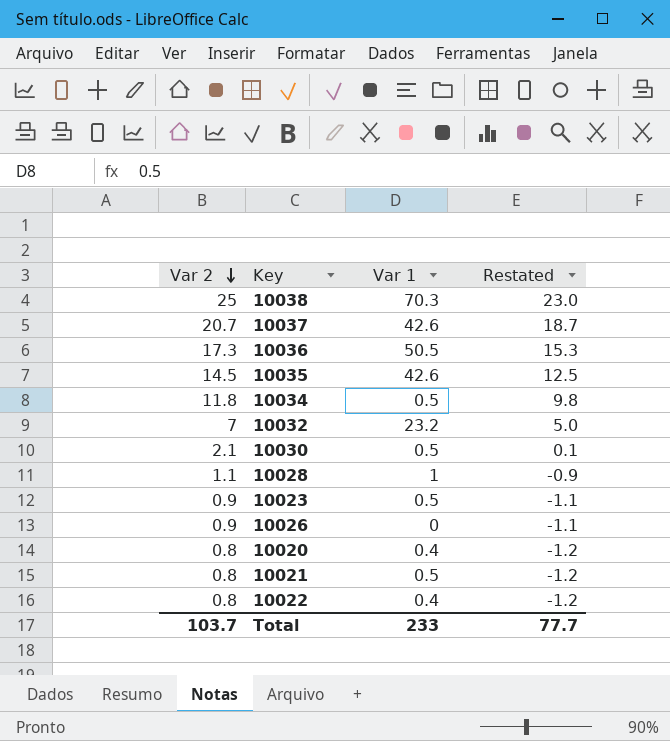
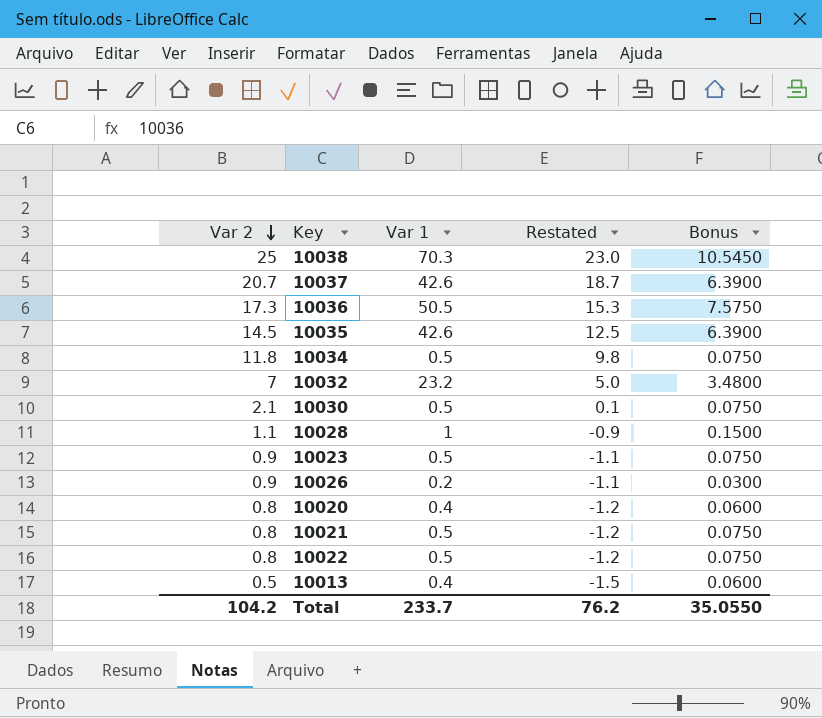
column Bonus | formula: none -> [Var 1] * 0.15
10026 | Var 1: 0 -> 0.2
10022 | Var 1: 0.4 -> 0.5
row 10013: none -> 0.5 | 0.4 | -1.5 | 0.0600
Total | Var 2: 103.7 -> 104.2
Total | Var 1: 233 -> 233.7
Total | Restated: 77.7 -> 76.2

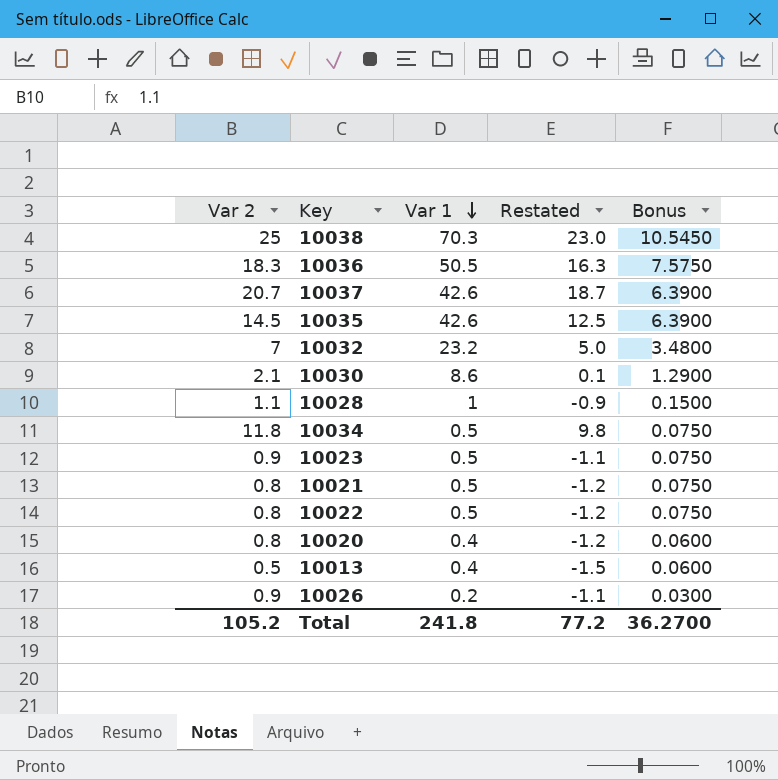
row order: Var 2 descending -> Var 1 descending
10036 | Var 2: 17.3 -> 18.3
10036 | Restated: 15.3 -> 16.3
10030 | Var 1: 0.5 -> 8.6
10030 | Bonus: 0.0750 -> 1.2900
Total | Var 2: 104.2 -> 105.2
Total | Var 1: 233.7 -> 241.8
Total | Restated: 76.2 -> 77.2
Total | Bonus: 35.0550 -> 36.2700

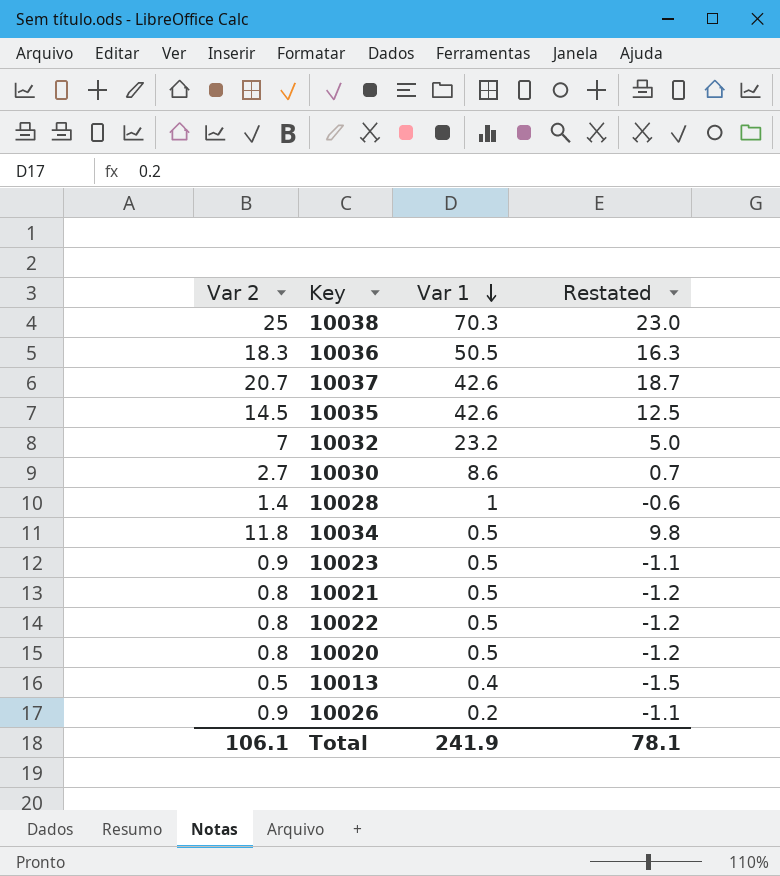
column Bonus | formula: [Var 1] * 0.15 -> none
10030 | Var 2: 2.1 -> 2.7
10030 | Restated: 0.1 -> 0.7
10028 | Var 2: 1.1 -> 1.4
10028 | Restated: -0.9 -> -0.6
10020 | Var 1: 0.4 -> 0.5
Total | Var 2: 105.2 -> 106.1
Total | Var 1: 241.8 -> 241.9
Total | Restated: 77.2 -> 78.1

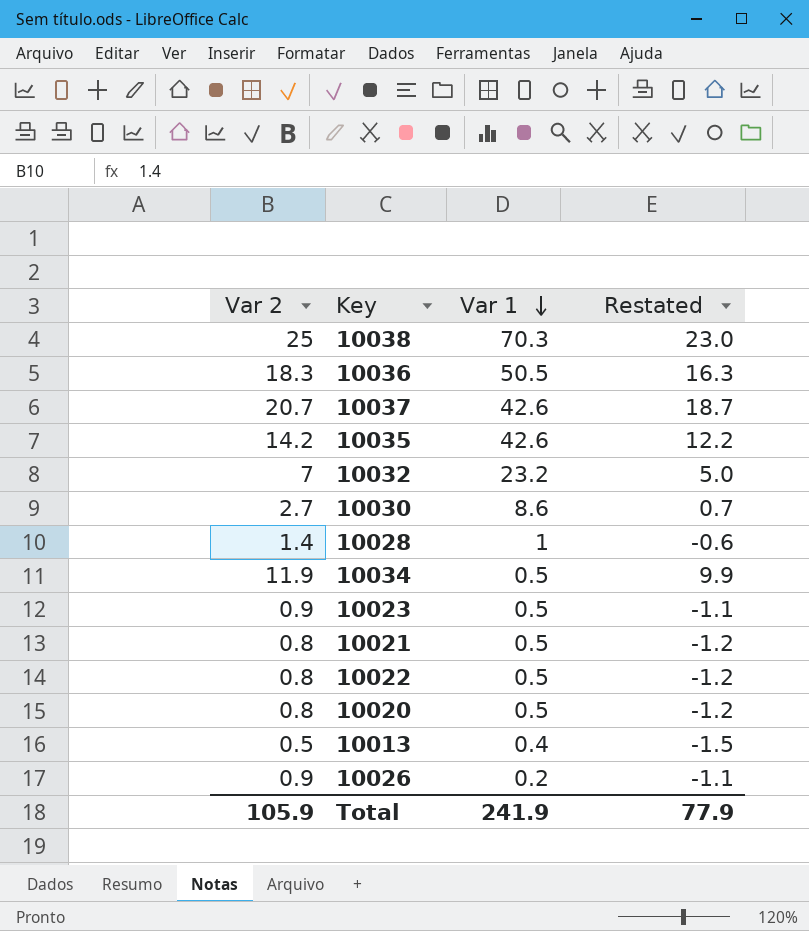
10035 | Var 2: 14.5 -> 14.2
10035 | Restated: 12.5 -> 12.2
10034 | Var 2: 11.8 -> 11.9
10034 | Restated: 9.8 -> 9.9
Total | Var 2: 106.1 -> 105.9
Total | Restated: 78.1 -> 77.9

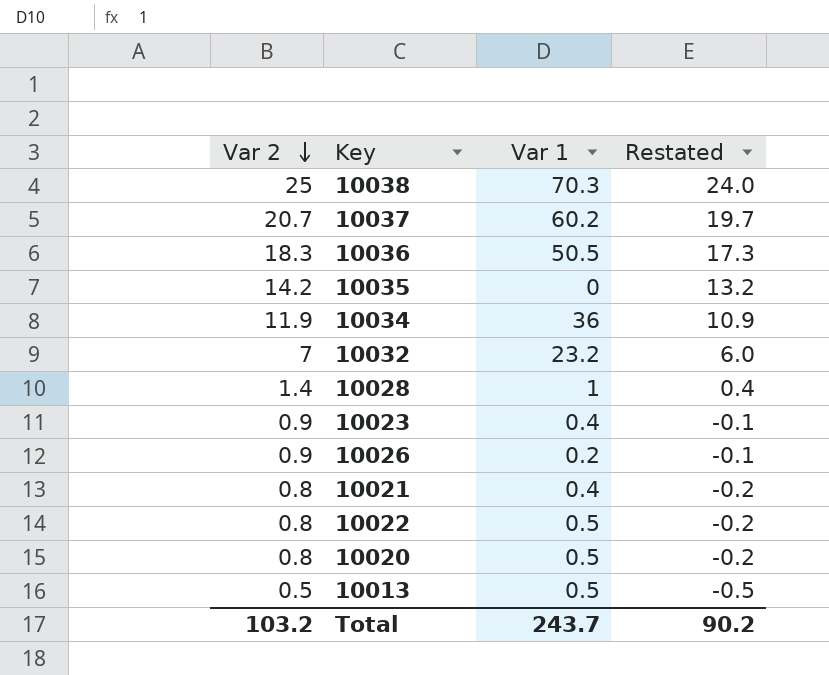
row order: Var 1 descending -> Var 2 descending
column Restated | formula: [Var 2] - 2 -> [Var 2] - 1
row 10030: 2.7 | 8.6 | 0.7 -> none
10037 | Var 1: 42.6 -> 60.2
10035 | Var 1: 42.6 -> 0
10034 | Var 1: 0.5 -> 36
10023 | Var 1: 0.5 -> 0.4
10021 | Var 1: 0.5 -> 0.4
10013 | Var 1: 0.4 -> 0.5
Total | Var 2: 105.9 -> 103.2
Total | Var 1: 241.9 -> 243.7
Total | Restated: 77.9 -> 90.2

